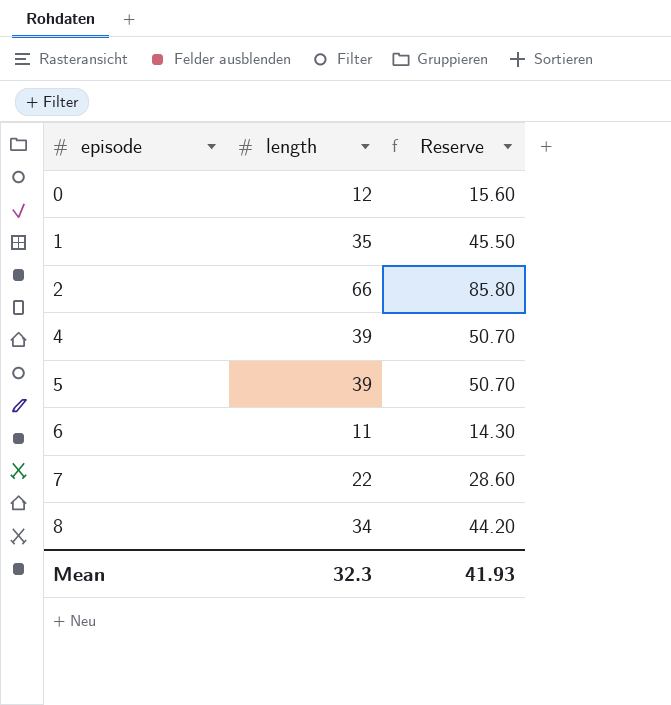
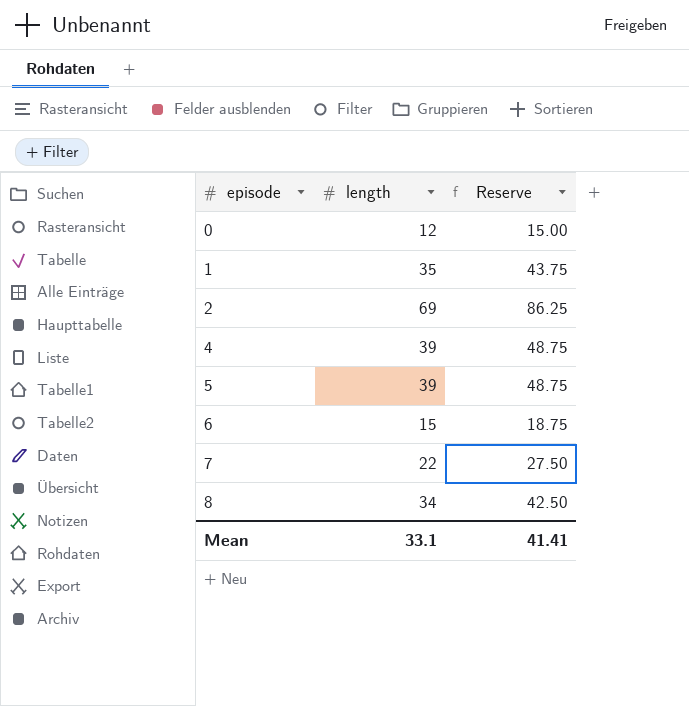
column Reserve | formula: [length] * 1.3 -> [length] * 1.25
2 | length: 66 -> 69
6 | length: 11 -> 15
Mean | length: 32.3 -> 33.1
Mean | Reserve: 41.93 -> 41.41

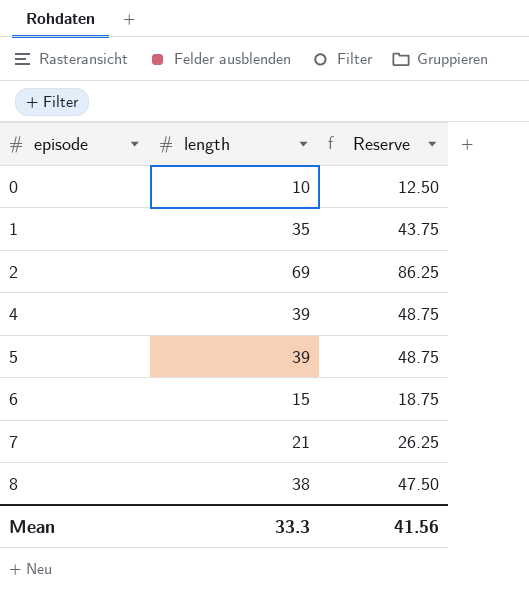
0 | length: 12 -> 10
0 | Reserve: 15.00 -> 12.50
7 | length: 22 -> 21
7 | Reserve: 27.50 -> 26.25
8 | length: 34 -> 38
8 | Reserve: 42.50 -> 47.50
Mean | length: 33.1 -> 33.3
Mean | Reserve: 41.41 -> 41.56

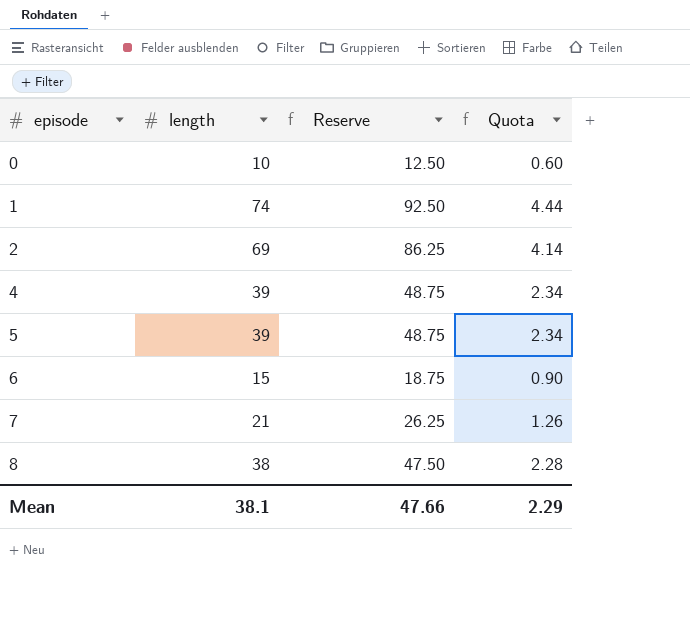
column Quota | formula: none -> [length] * 0.06
1 | length: 35 -> 74
1 | Reserve: 43.75 -> 92.50
Mean | length: 33.3 -> 38.1
Mean | Reserve: 41.56 -> 47.66

